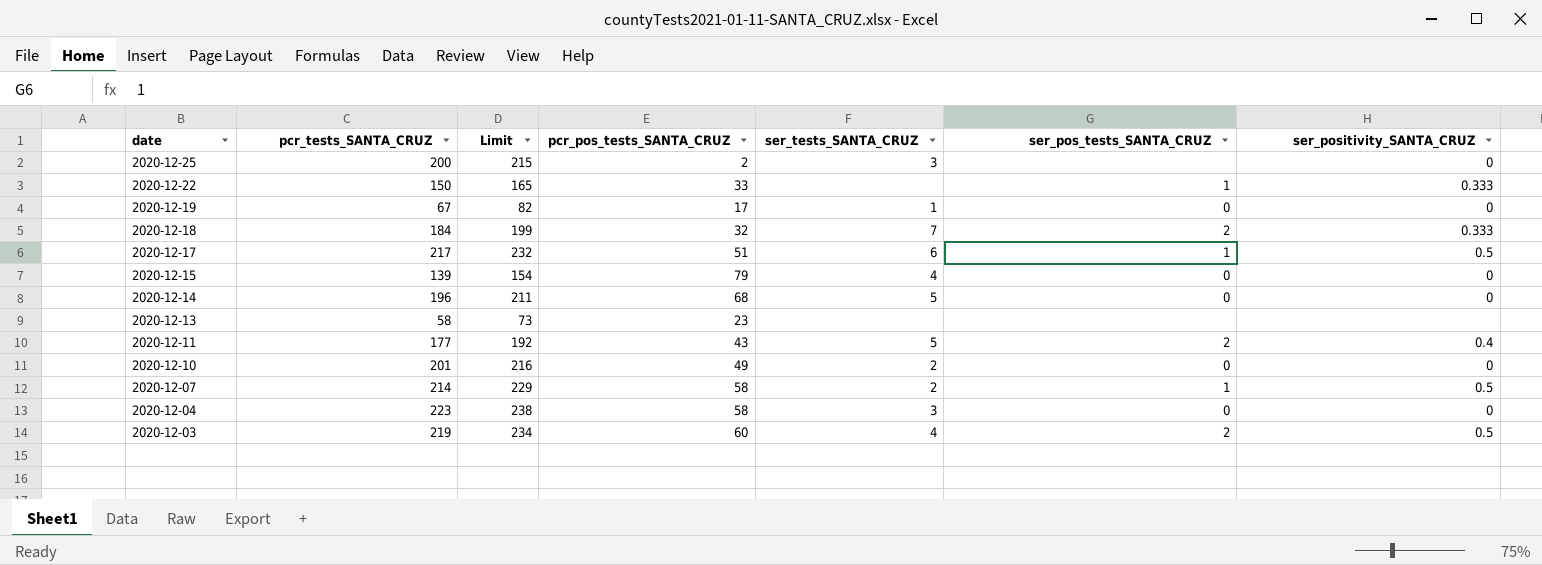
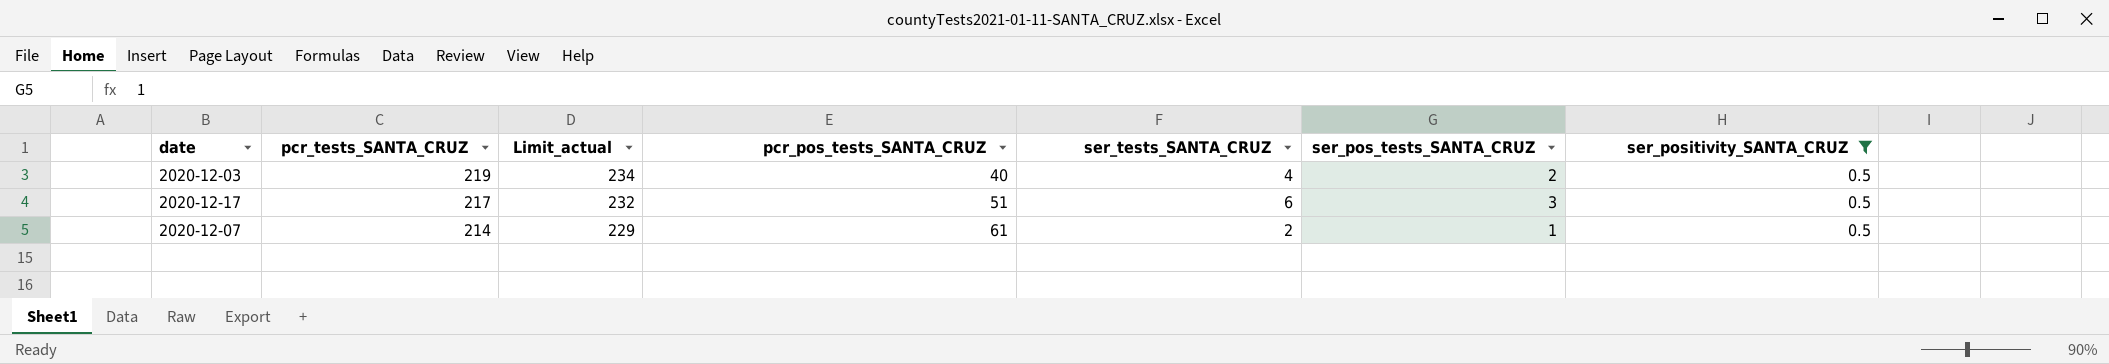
filter: none -> ser_positivity_SANTA_CRUZ = 0.5
row order: date descending -> pcr_tests_SANTA_CRUZ descending
column name: Limit -> Limit_actual
2020-12-03 | pcr_pos_tests_SANTA_CRUZ: 60 -> 40
2020-12-17 | ser_pos_tests_SANTA_CRUZ: 1 -> 3
2020-12-07 | pcr_pos_tests_SANTA_CRUZ: 58 -> 61

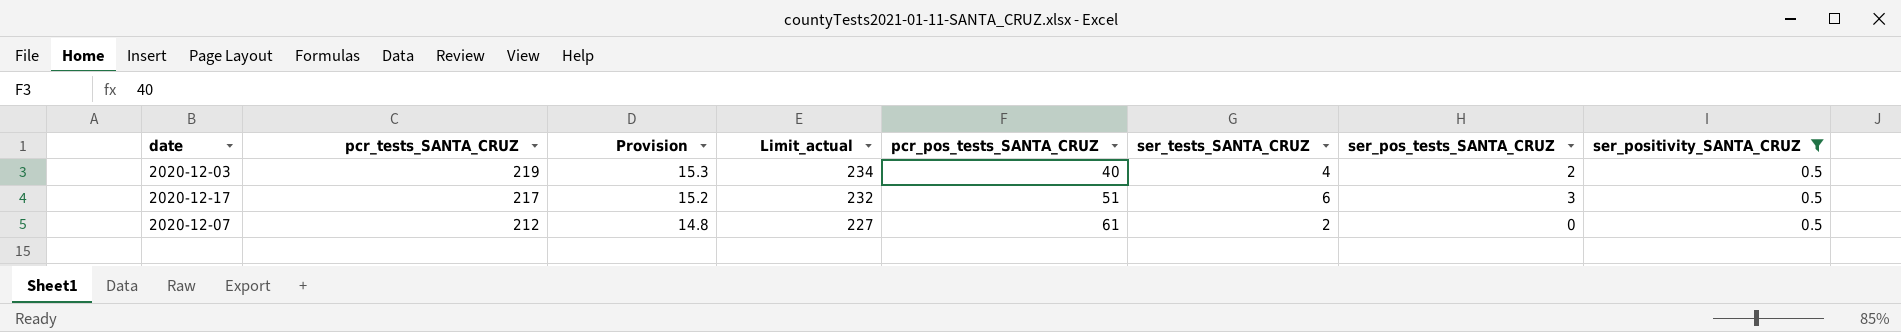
column Provision | formula: none -> [pcr_tests_SANTA_CRUZ] * 0.07
2020-12-07 | pcr_tests_SANTA_CRUZ: 214 -> 212
2020-12-07 | Limit_actual: 229 -> 227
2020-12-07 | ser_pos_tests_SANTA_CRUZ: 1 -> 0

